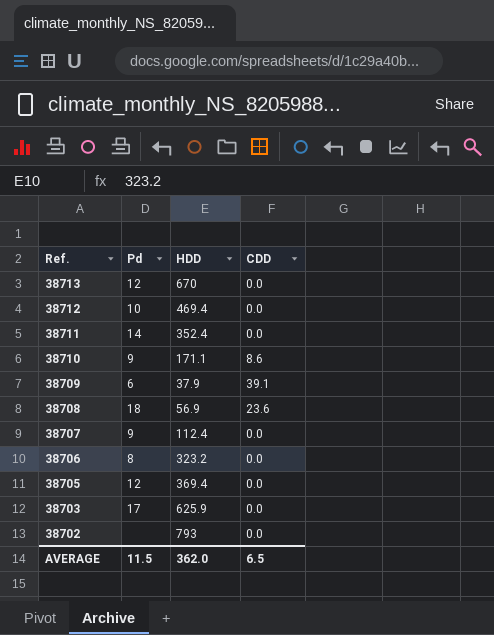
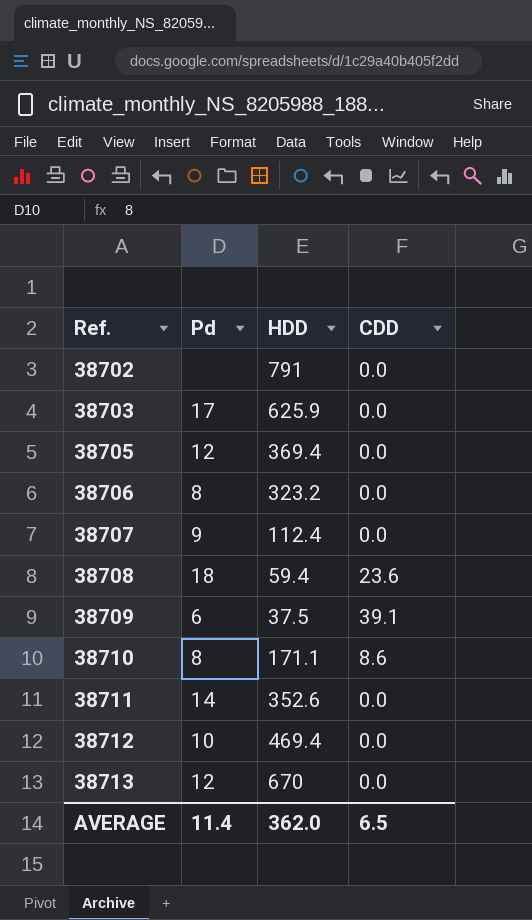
row order: Ref. descending -> Ref. ascending
38702 | HDD: 793 -> 791
38708 | HDD: 56.9 -> 59.4
38709 | HDD: 37.9 -> 37.5
38710 | Pd: 9 -> 8
38711 | HDD: 352.4 -> 352.6
AVERAGE | Pd: 11.5 -> 11.4

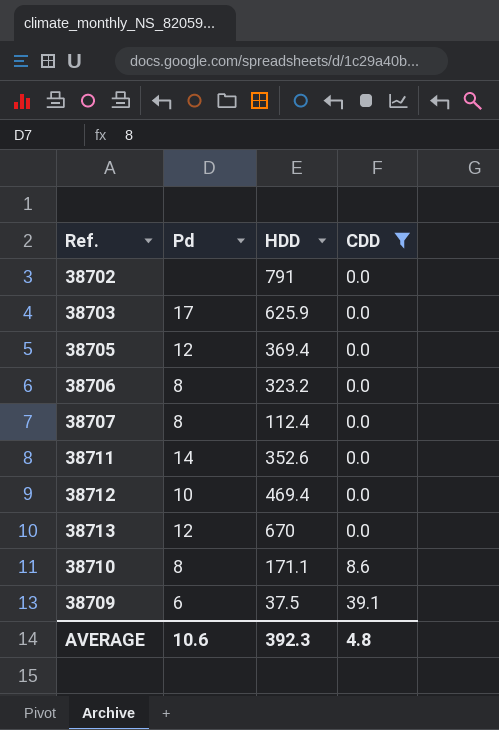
filter: none -> CDD != 23.6
row order: Ref. ascending -> CDD ascending
38707 | Pd: 9 -> 8
AVERAGE | Pd: 11.4 -> 10.6
AVERAGE | HDD: 362.0 -> 392.3
AVERAGE | CDD: 6.5 -> 4.8

